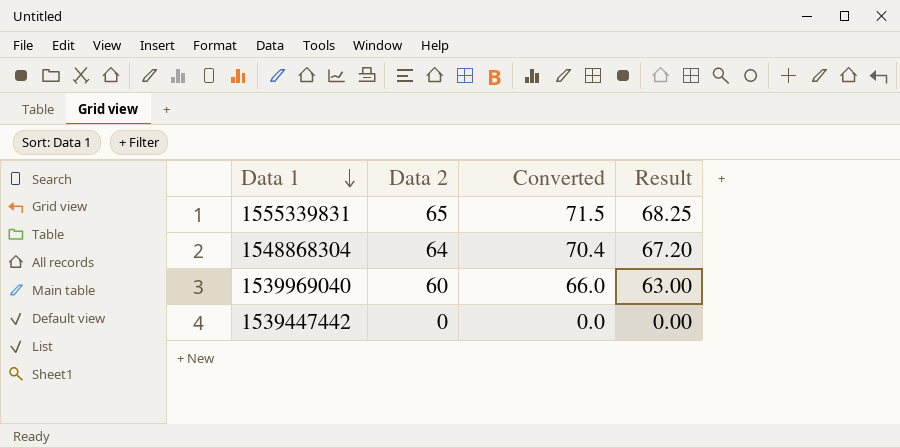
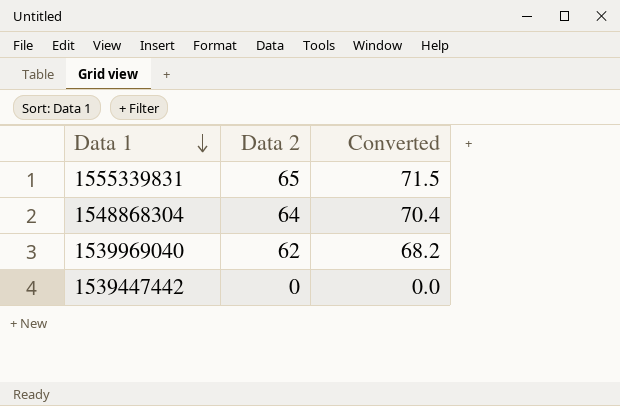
column Result | formula: [Data 2] * 1.05 -> none
1539969040 | Data 2: 60 -> 62
1539969040 | Converted: 66.0 -> 68.2

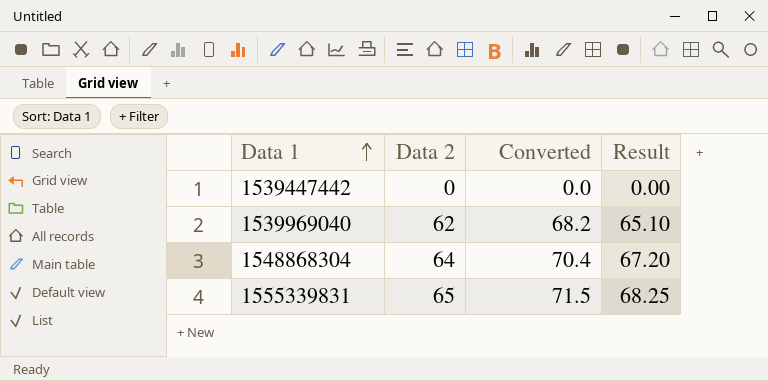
row order: Data 1 descending -> Data 1 ascending
column Result | formula: none -> [Data 2] * 1.05

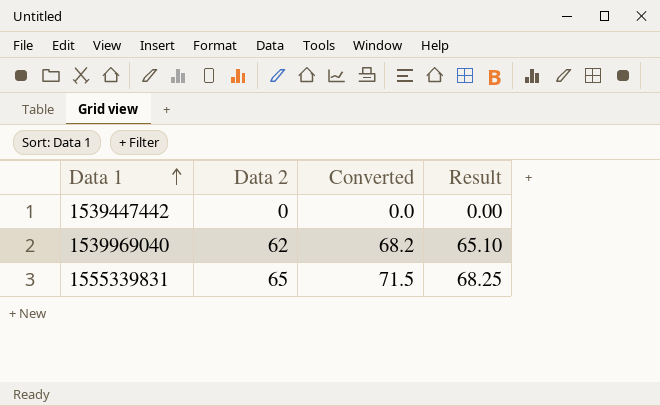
row 1548868304: 64 | 70.4 | 67.20 -> none

